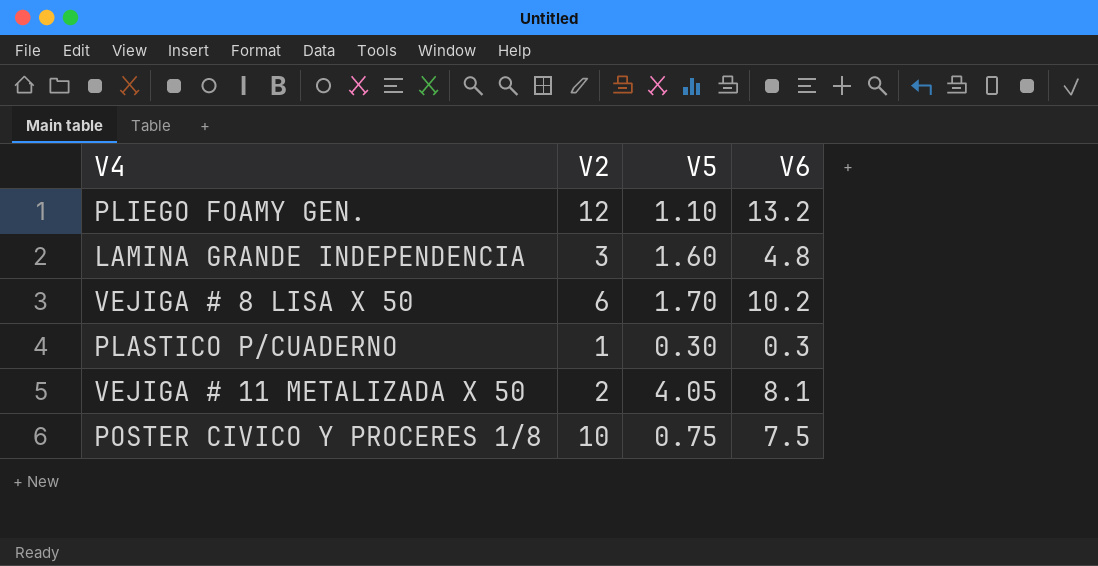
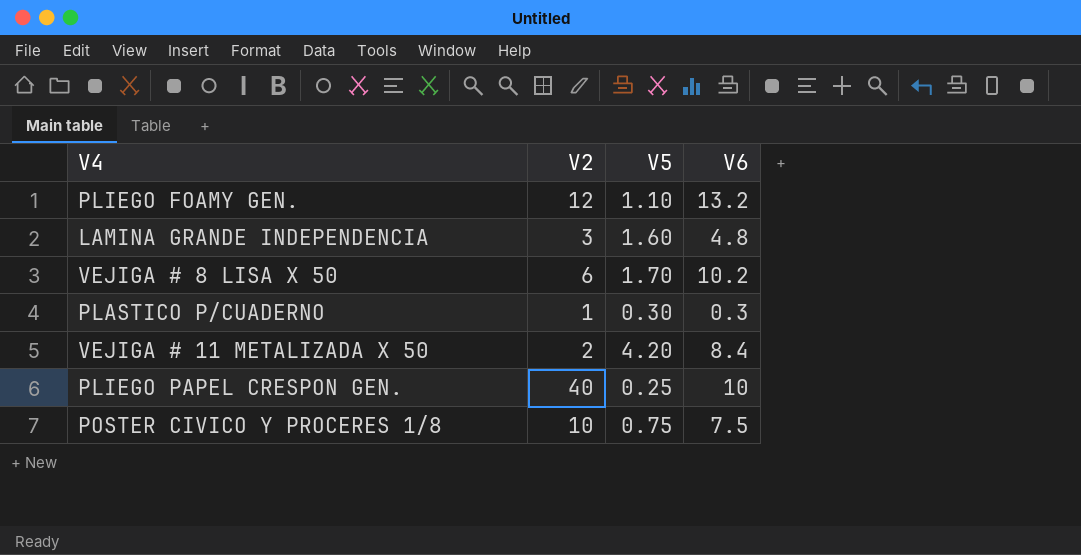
VEJIGA # 11 METALIZADA X 50 | V5: 4.05 -> 4.20
VEJIGA # 11 METALIZADA X 50 | V6: 8.1 -> 8.4
row PLIEGO PAPEL CRESPON GEN.: none -> 40 | 0.25 | 10

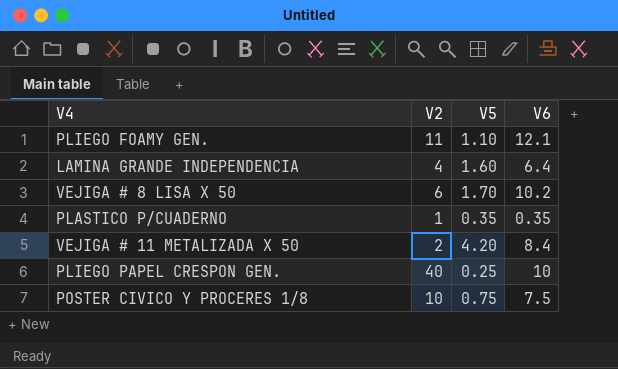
PLIEGO FOAMY GEN. | V2: 12 -> 11
PLIEGO FOAMY GEN. | V6: 13.2 -> 12.1
LAMINA GRANDE INDEPENDENCIA | V2: 3 -> 4
LAMINA GRANDE INDEPENDENCIA | V6: 4.8 -> 6.4
PLASTICO P/CUADERNO | V5: 0.30 -> 0.35
PLASTICO P/CUADERNO | V6: 0.3 -> 0.35

